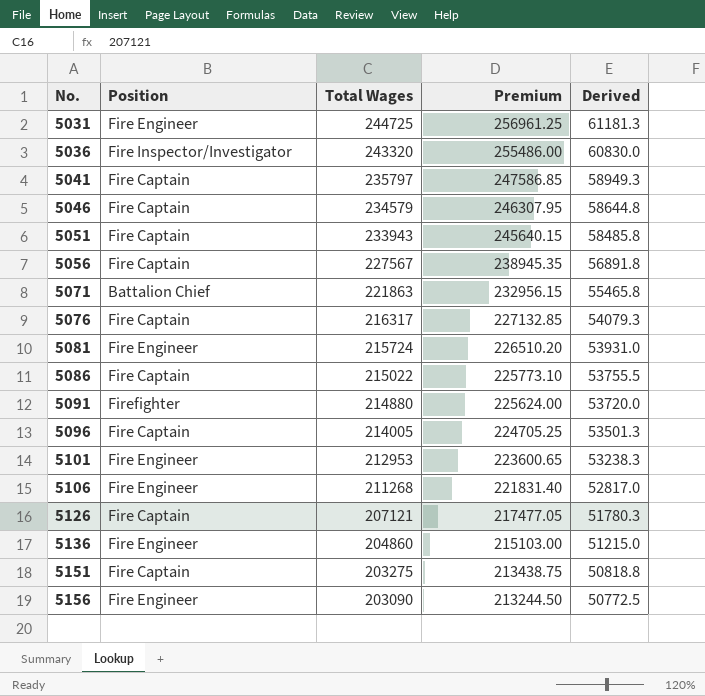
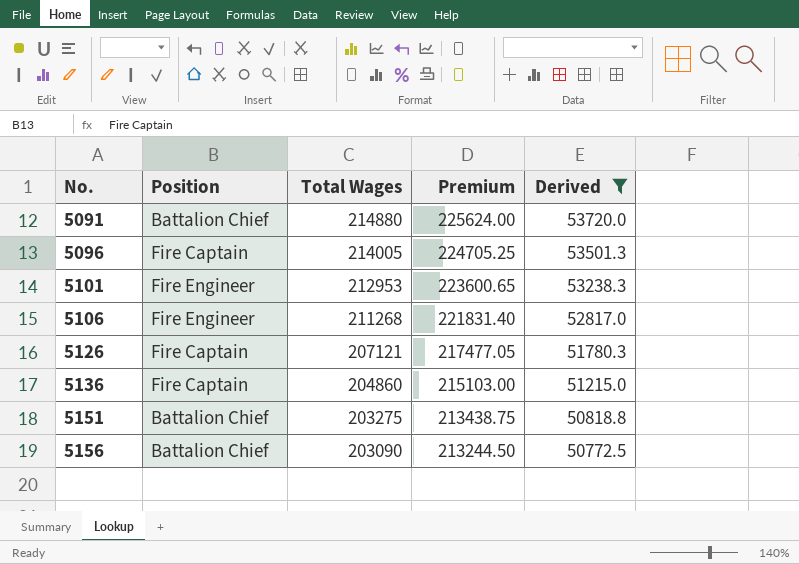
filter: none -> Derived <= 53720.0
5091 | Position: Firefighter -> Battalion Chief
5136 | Position: Fire Engineer -> Fire Captain
5151 | Position: Fire Captain -> Battalion Chief
5156 | Position: Fire Engineer -> Battalion Chief

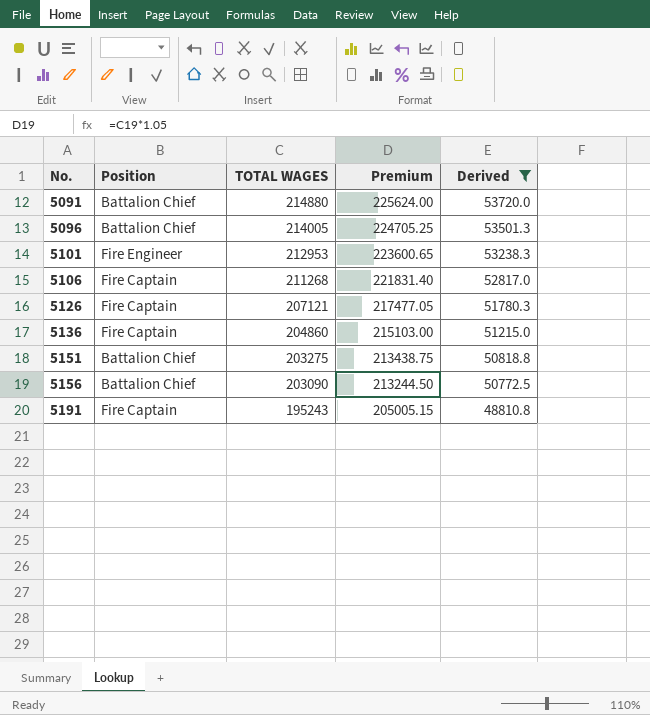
column name: Total Wages -> TOTAL WAGES
5096 | Position: Fire Captain -> Battalion Chief
5106 | Position: Fire Engineer -> Fire Captain
row 5191: none -> Fire Captain | 195243 | 205005.15 | 48810.8

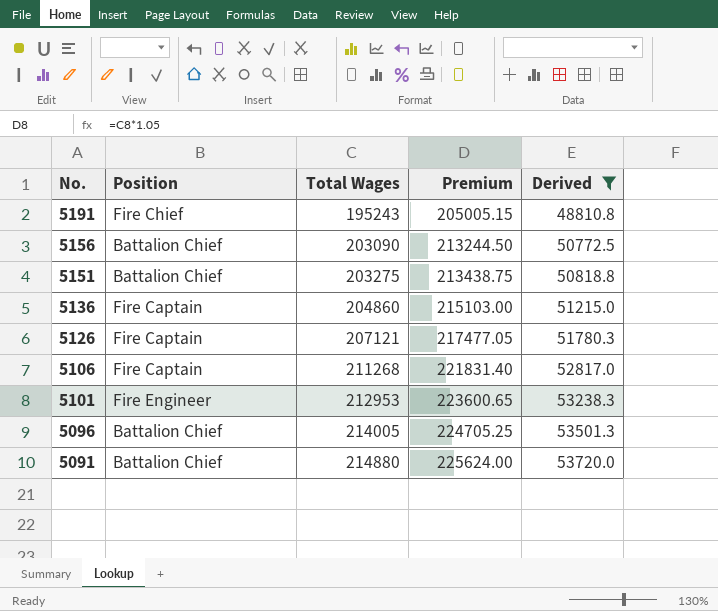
row order: No. ascending -> No. descending
column name: TOTAL WAGES -> Total Wages
5191 | Position: Fire Captain -> Fire Chief

